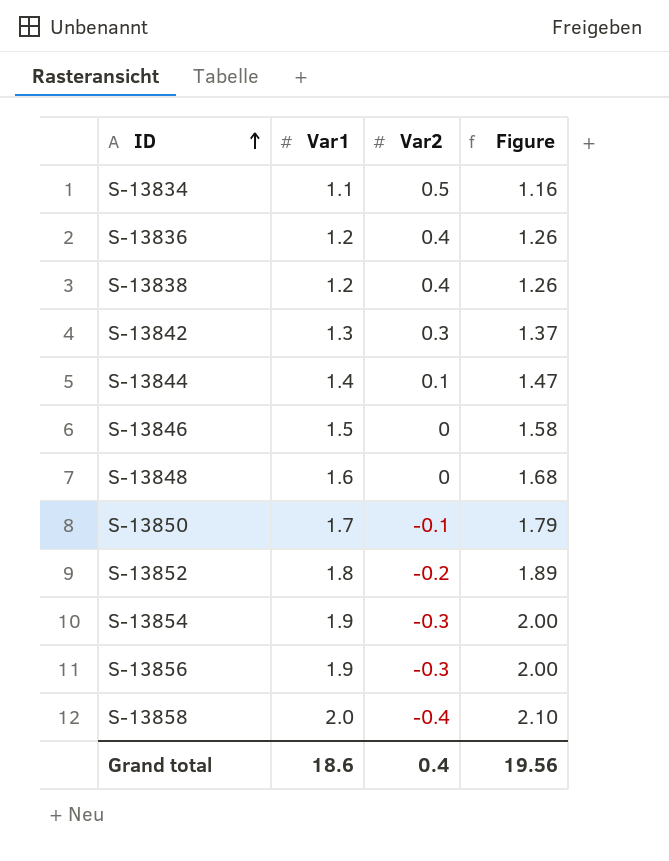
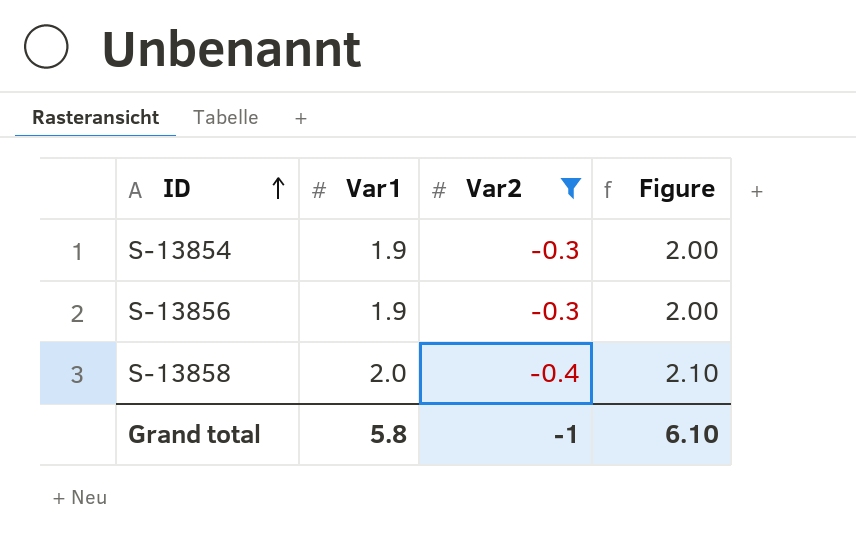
filter: none -> Var2 <= -0.3
Grand total | Var1: 18.6 -> 5.8
Grand total | Var2: 0.4 -> -1
Grand total | Figure: 19.56 -> 6.10

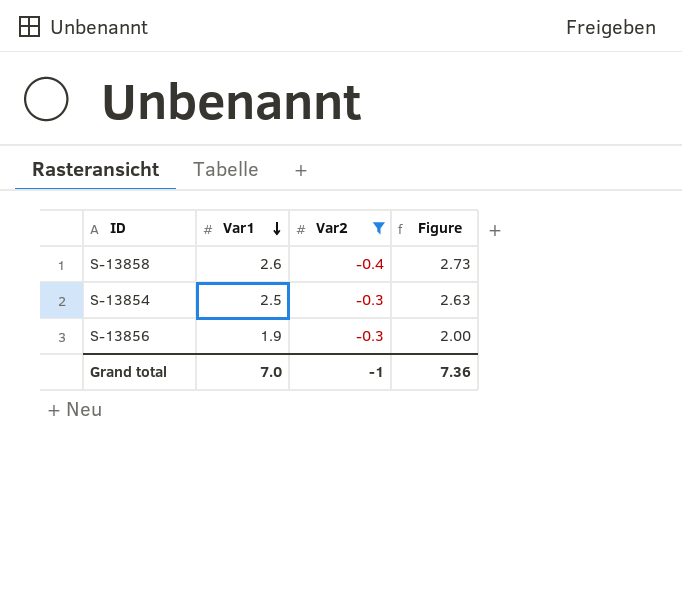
row order: ID ascending -> Var1 descending
S-13858 | Var1: 2.0 -> 2.6
S-13858 | Figure: 2.10 -> 2.73
S-13854 | Var1: 1.9 -> 2.5
S-13854 | Figure: 2.00 -> 2.63
Grand total | Var1: 5.8 -> 7.0
Grand total | Figure: 6.10 -> 7.36

